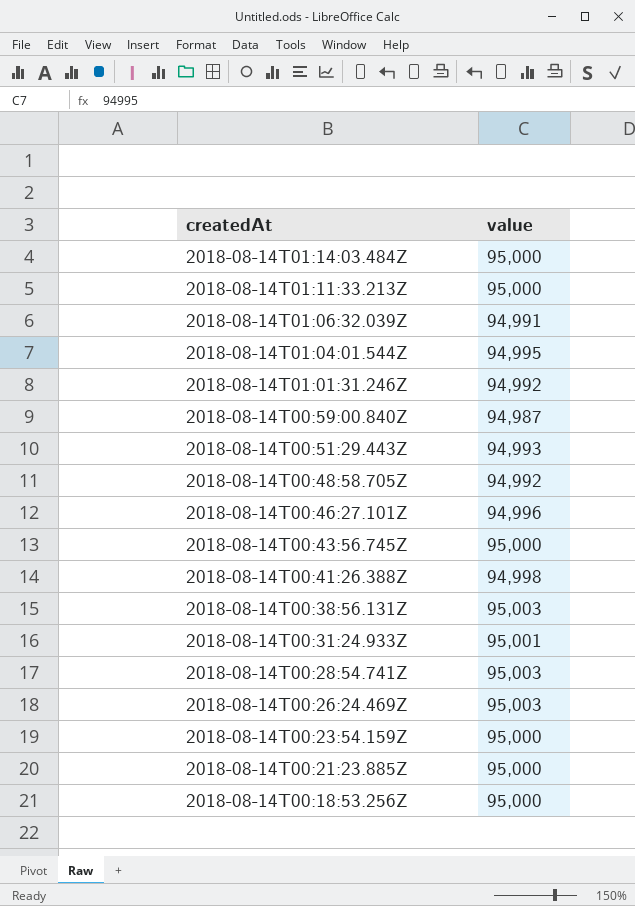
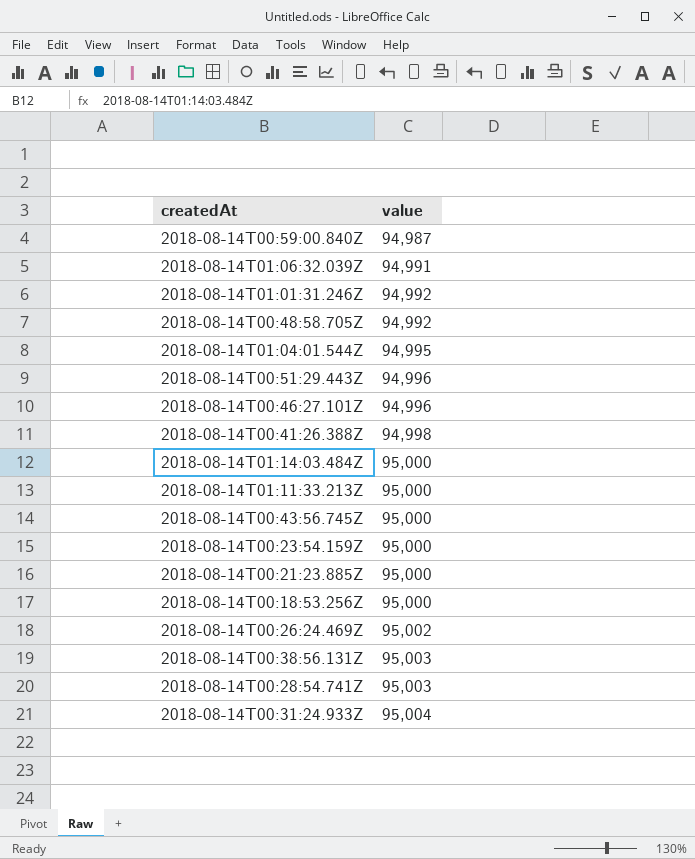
row order: createdAt descending -> value ascending
2018-08-14T00:51:29.443Z | value: 94,993 -> 94,996
2018-08-14T00:26:24.469Z | value: 95,003 -> 95,002
2018-08-14T00:31:24.933Z | value: 95,001 -> 95,004

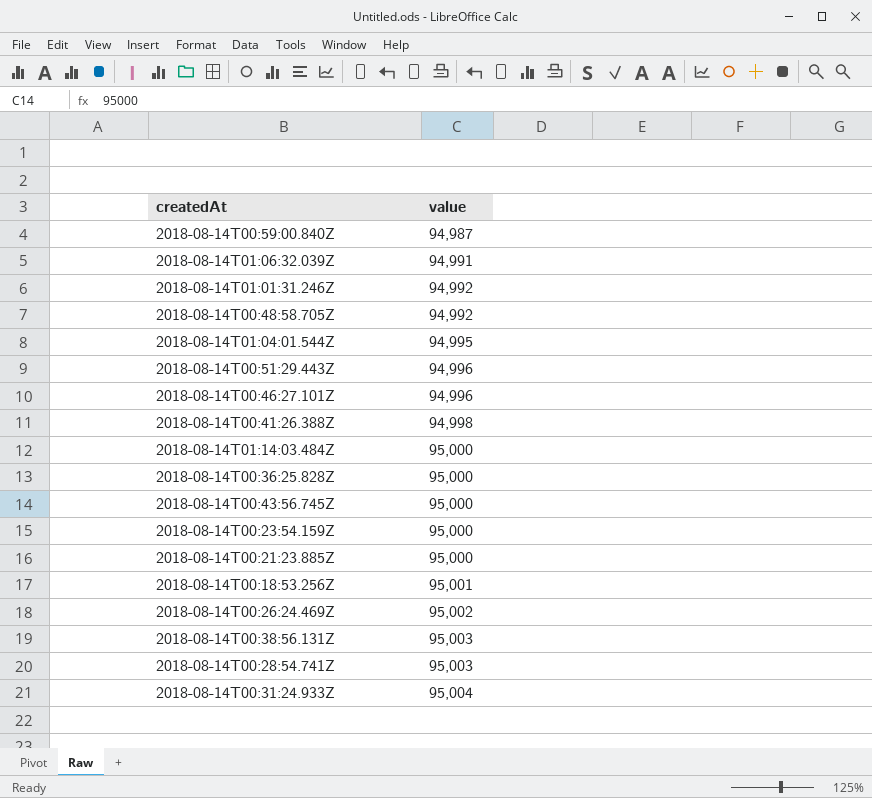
row 2018-08-14T01:11:33.213Z: 95,000 -> none
row 2018-08-14T00:36:25.828Z: none -> 95,000
2018-08-14T00:18:53.256Z | value: 95,000 -> 95,001

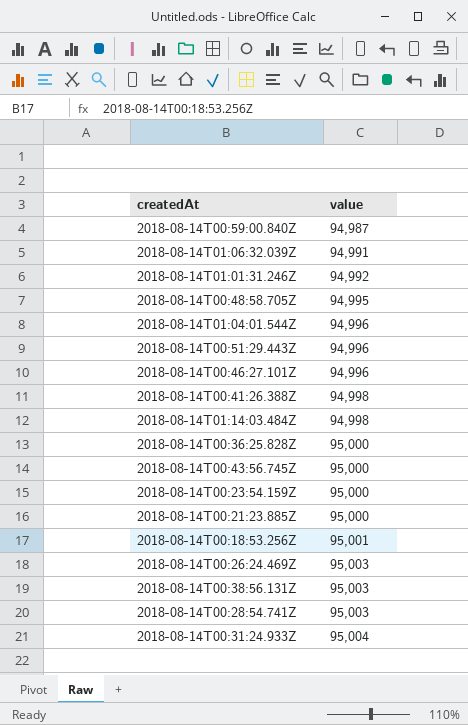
2018-08-14T00:48:58.705Z | value: 94,992 -> 94,995
2018-08-14T01:04:01.544Z | value: 94,995 -> 94,996
2018-08-14T01:14:03.484Z | value: 95,000 -> 94,998
2018-08-14T00:26:24.469Z | value: 95,002 -> 95,003

